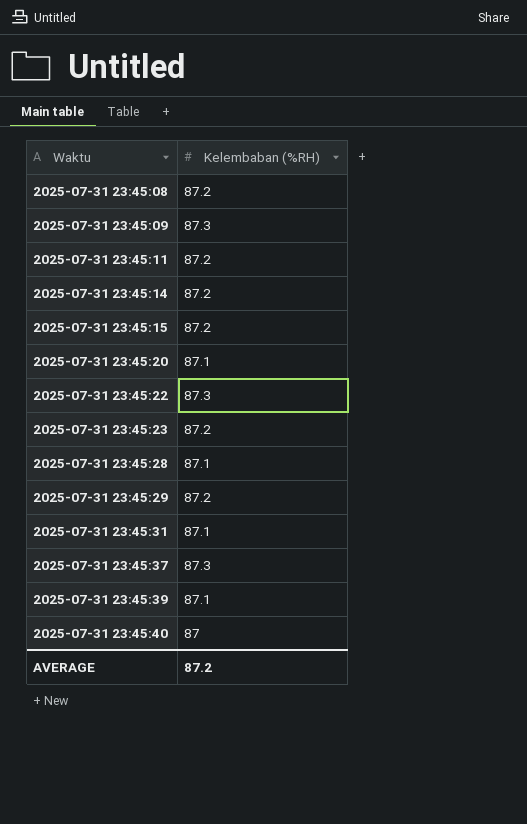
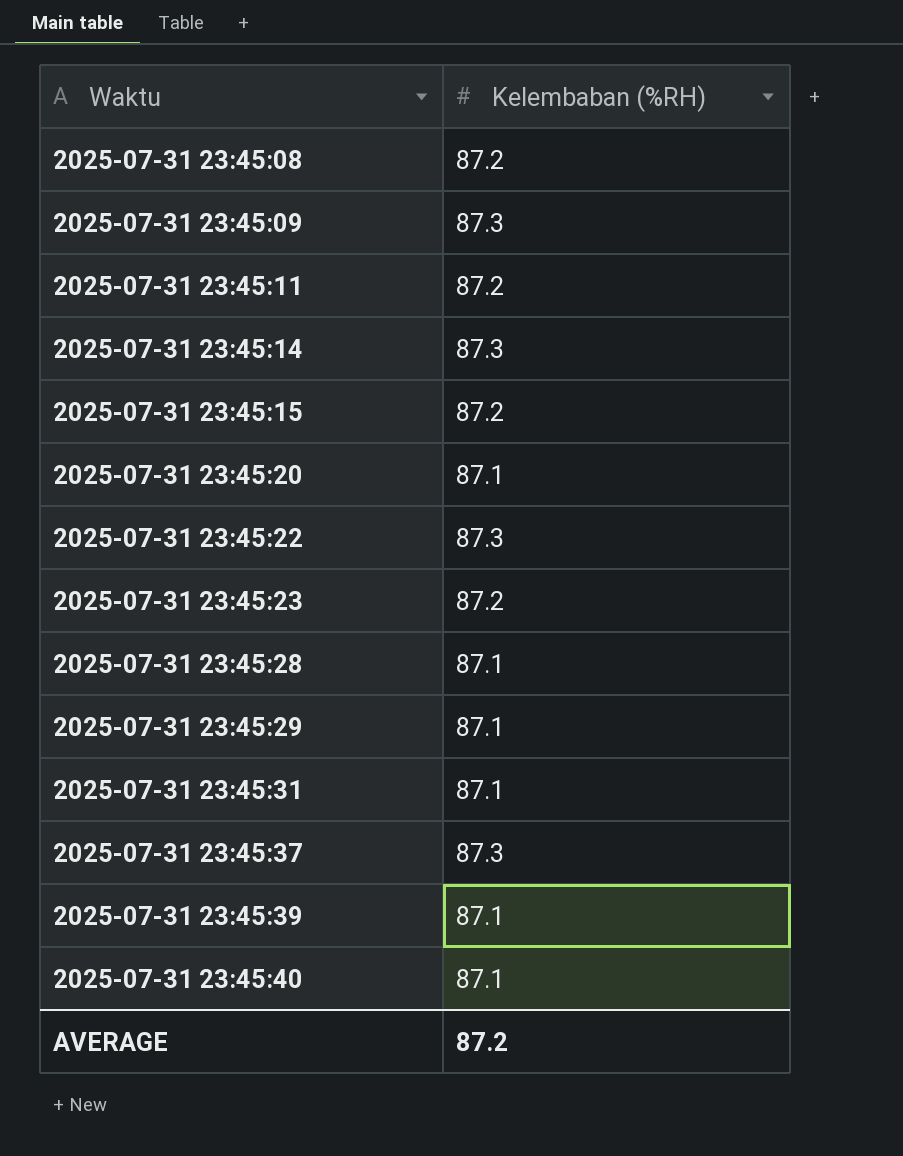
2025-07-31 23:45:14 | Kelembaban (%RH): 87.2 -> 87.3
2025-07-31 23:45:29 | Kelembaban (%RH): 87.2 -> 87.1
2025-07-31 23:45:40 | Kelembaban (%RH): 87 -> 87.1

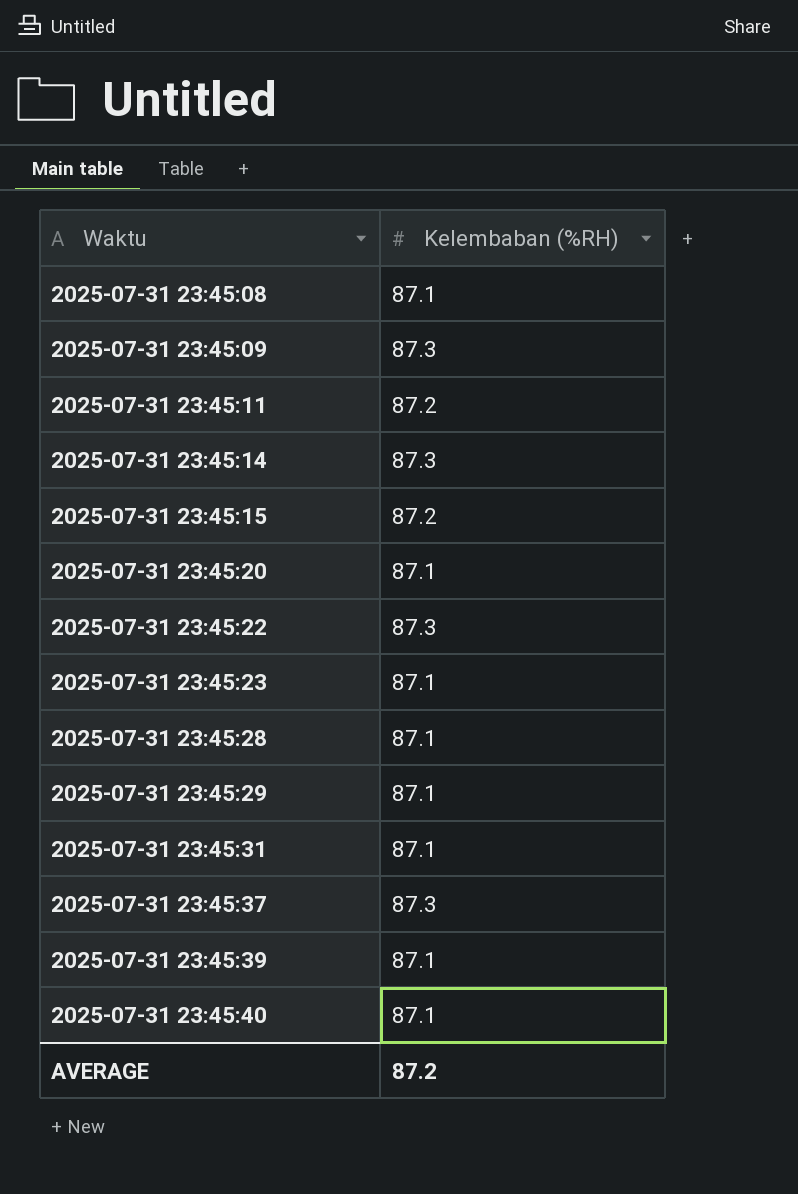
2025-07-31 23:45:08 | Kelembaban (%RH): 87.2 -> 87.1
2025-07-31 23:45:23 | Kelembaban (%RH): 87.2 -> 87.1

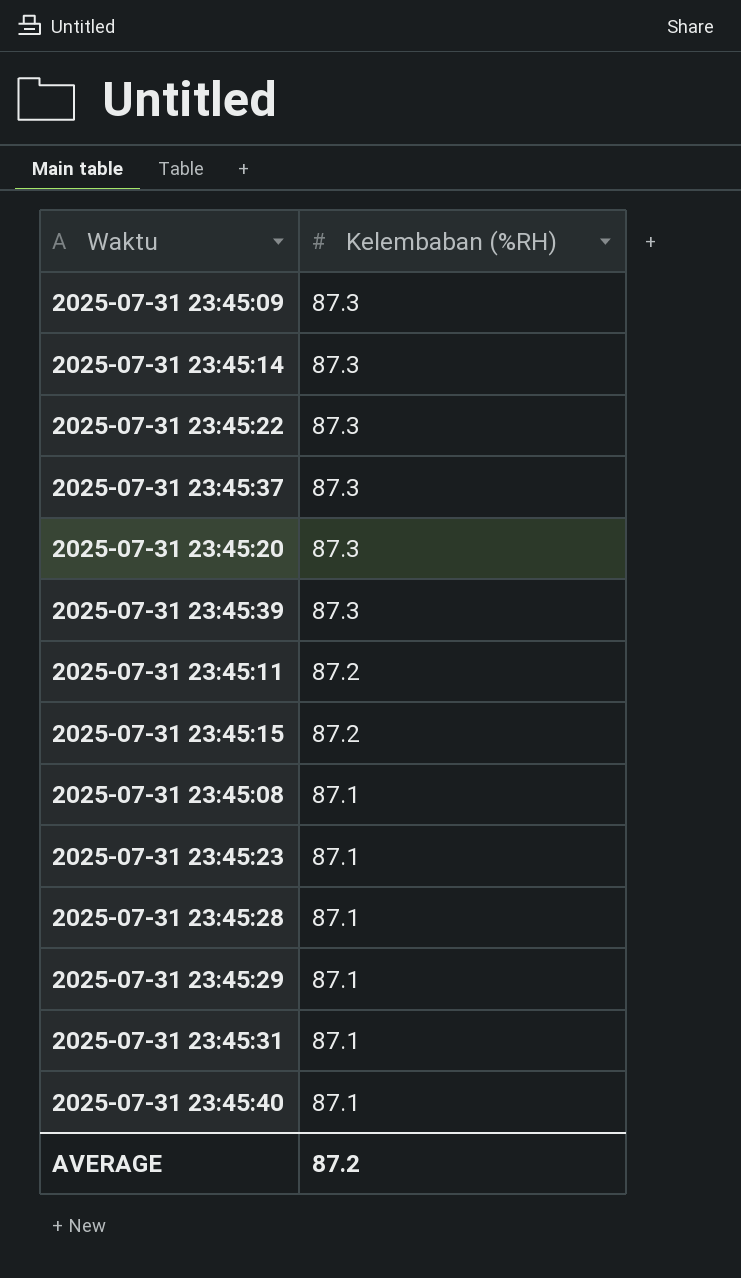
row order: Waktu ascending -> Kelembaban (%RH) descending
2025-07-31 23:45:20 | Kelembaban (%RH): 87.1 -> 87.3
2025-07-31 23:45:39 | Kelembaban (%RH): 87.1 -> 87.3

